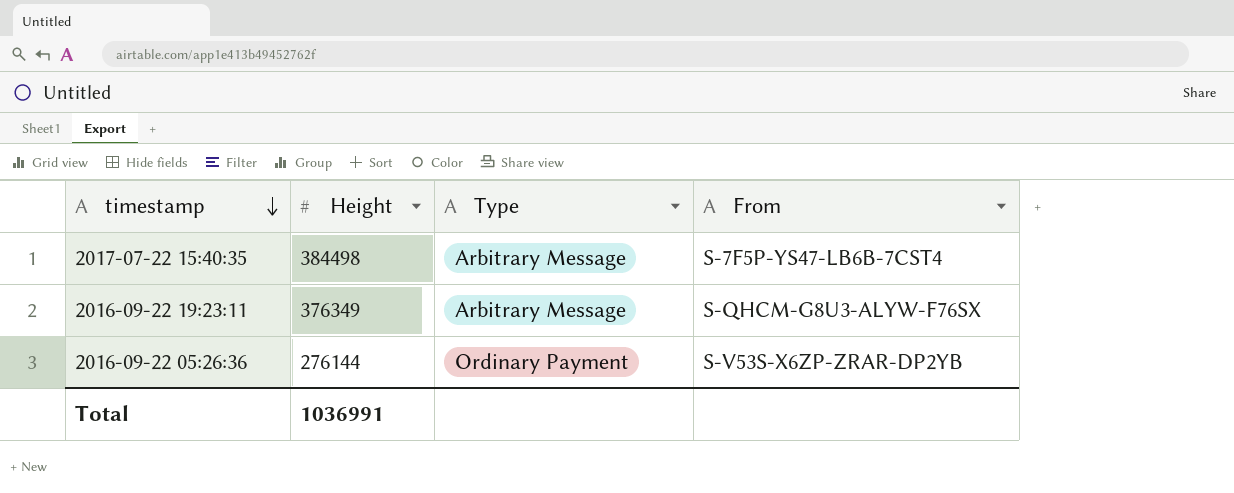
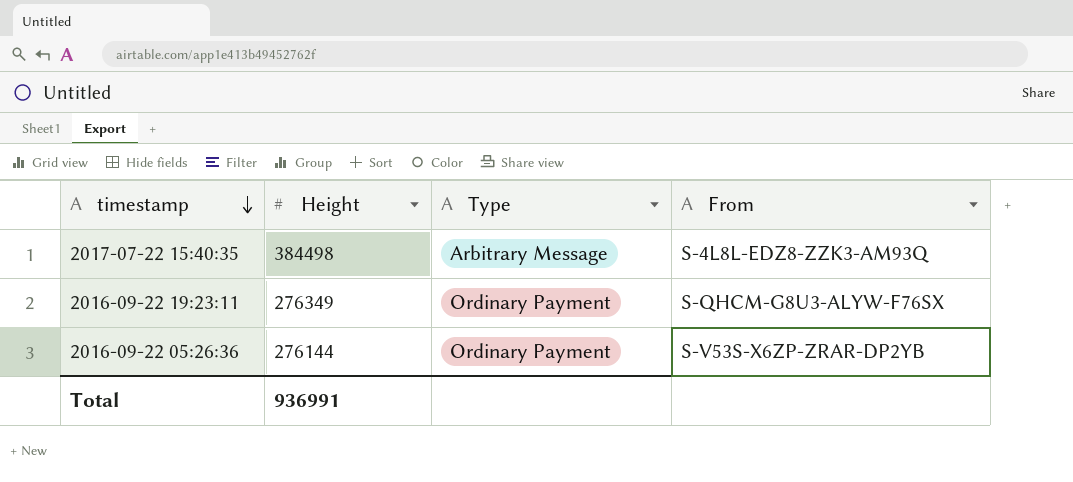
2017-07-22 15:40:35 | From: S-7F5P-YS47-LB6B-7CST4 -> S-4L8L-EDZ8-ZZK3-AM93Q
2016-09-22 19:23:11 | Height: 376349 -> 276349
2016-09-22 19:23:11 | Type: Arbitrary Message -> Ordinary Payment
Total | Height: 1036991 -> 936991

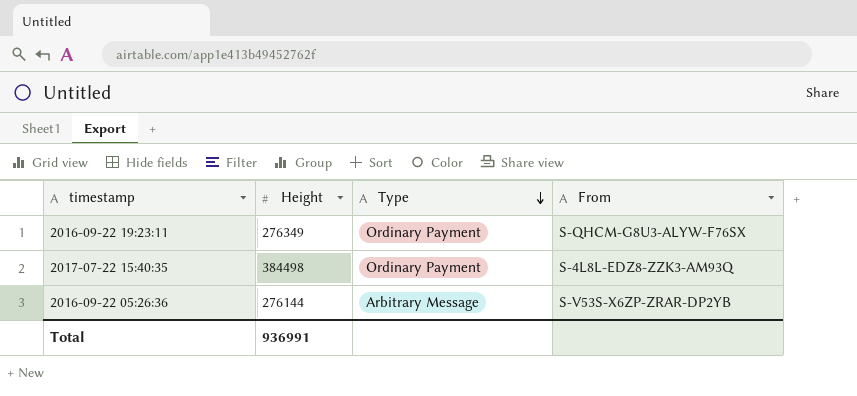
row order: timestamp descending -> Type descending
2017-07-22 15:40:35 | Type: Arbitrary Message -> Ordinary Payment
2016-09-22 05:26:36 | Type: Ordinary Payment -> Arbitrary Message

